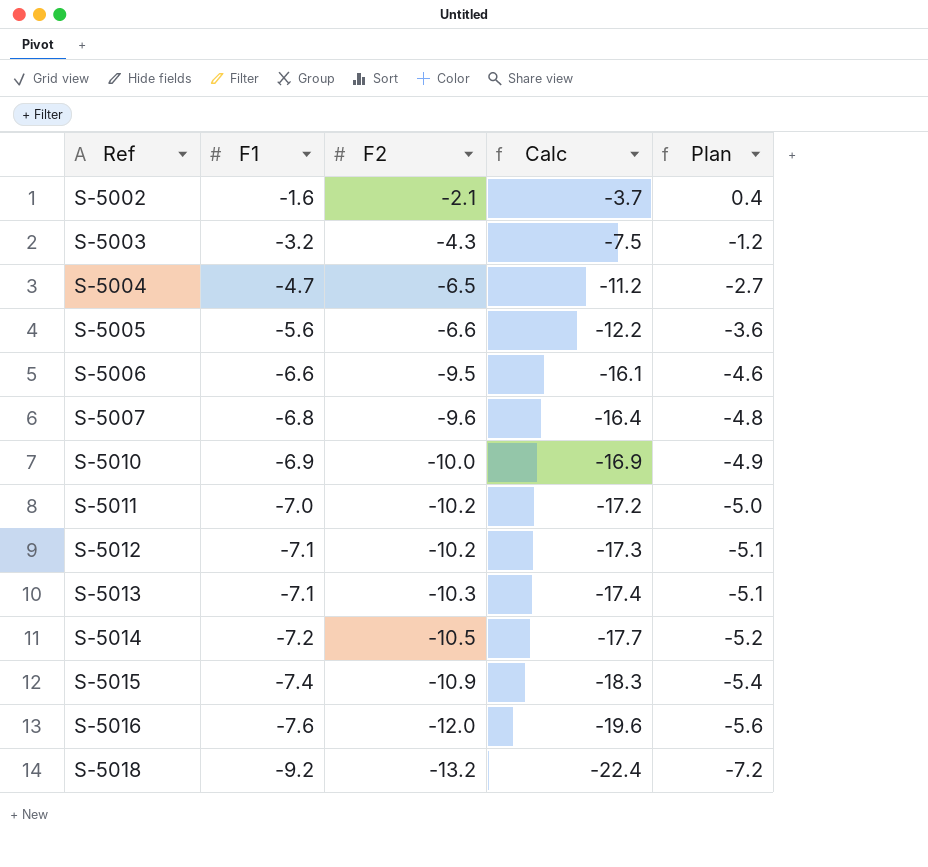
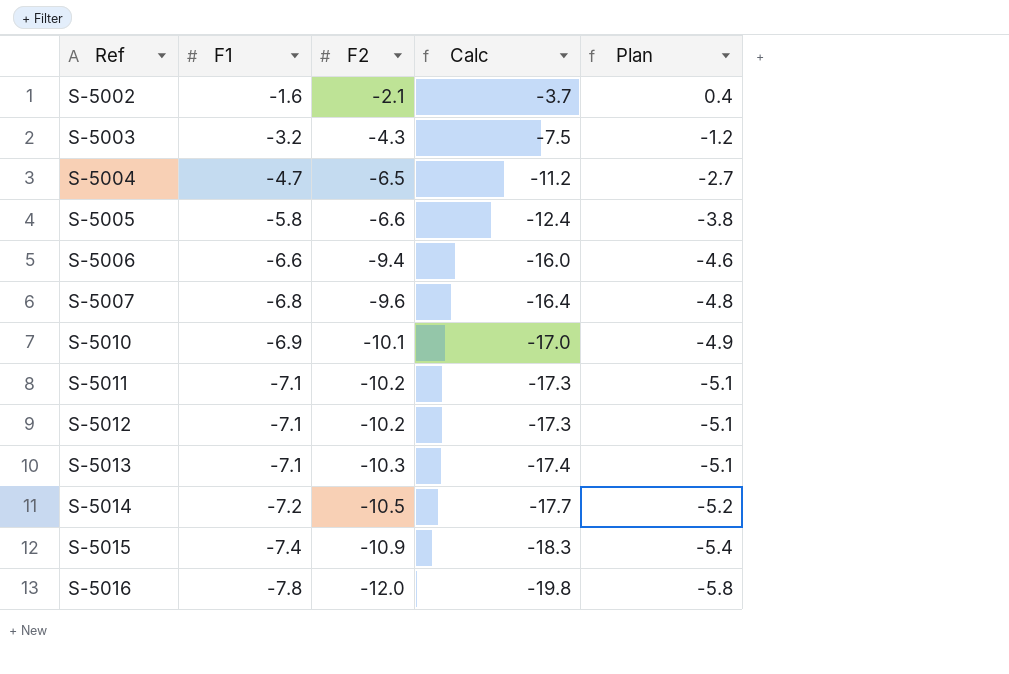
row S-5018: -9.2 | -13.2 | -22.4 | -7.2 -> none
S-5005 | F1: -5.6 -> -5.8
S-5005 | Calc: -12.2 -> -12.4
S-5005 | Plan: -3.6 -> -3.8
S-5006 | F2: -9.5 -> -9.4
S-5006 | Calc: -16.1 -> -16.0
S-5010 | F2: -10.0 -> -10.1
S-5010 | Calc: -16.9 -> -17.0
S-5011 | F1: -7.0 -> -7.1
S-5011 | Calc: -17.2 -> -17.3
S-5011 | Plan: -5.0 -> -5.1
S-5016 | F1: -7.6 -> -7.8
S-5016 | Calc: -19.6 -> -19.8
S-5016 | Plan: -5.6 -> -5.8

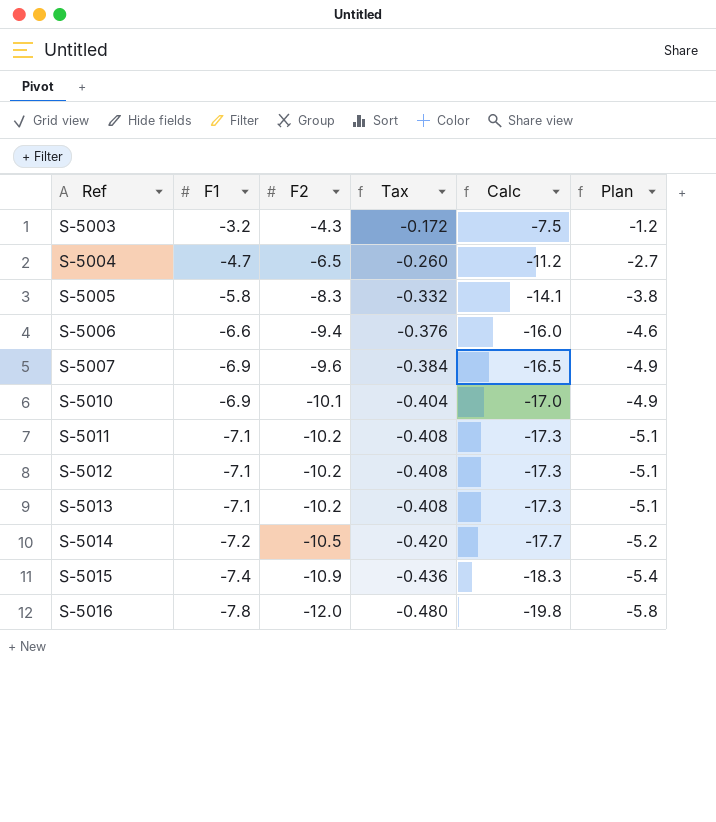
column Tax | formula: none -> [F2] * 0.04
row S-5002: -1.6 | -2.1 | -3.7 | 0.4 -> none
S-5005 | F2: -6.6 -> -8.3
S-5005 | Calc: -12.4 -> -14.1
S-5007 | F1: -6.8 -> -6.9
S-5007 | Calc: -16.4 -> -16.5
S-5007 | Plan: -4.8 -> -4.9
S-5013 | F2: -10.3 -> -10.2
S-5013 | Calc: -17.4 -> -17.3

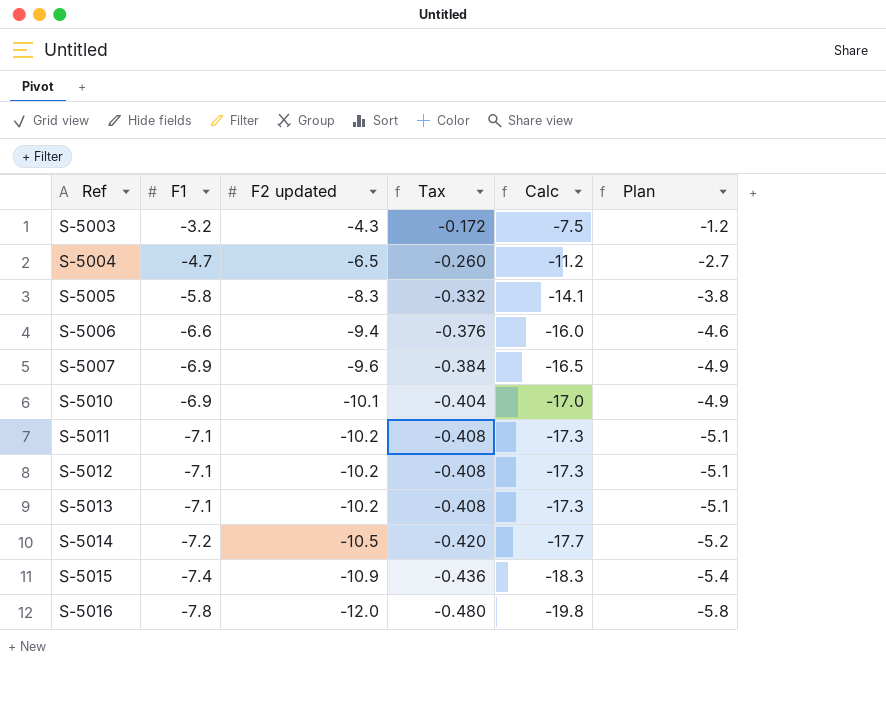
column name: F2 -> F2 updated

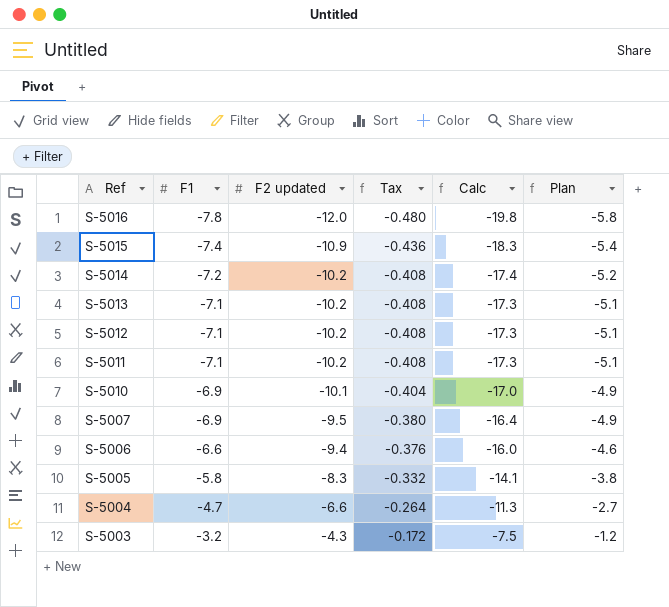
row order: Ref ascending -> Ref descending
S-5014 | F2 updated: -10.5 -> -10.2
S-5014 | Tax: -0.420 -> -0.408
S-5014 | Calc: -17.7 -> -17.4
S-5007 | F2 updated: -9.6 -> -9.5
S-5007 | Tax: -0.384 -> -0.380
S-5007 | Calc: -16.5 -> -16.4
S-5004 | F2 updated: -6.5 -> -6.6
S-5004 | Tax: -0.260 -> -0.264
S-5004 | Calc: -11.2 -> -11.3

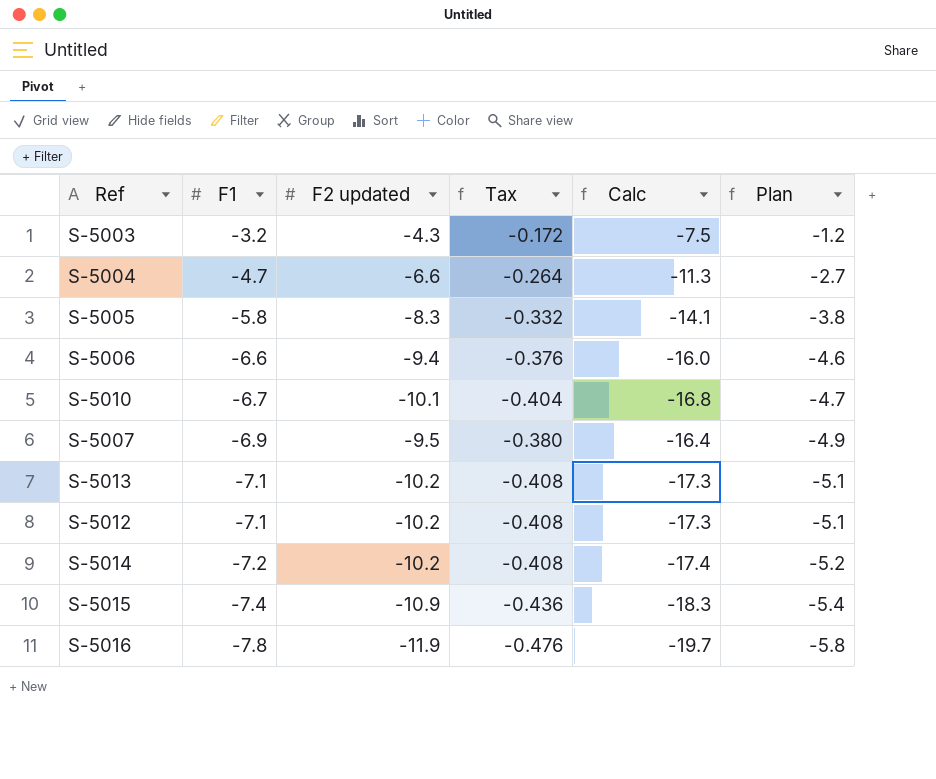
row order: Ref descending -> F1 descending
row S-5011: -7.1 | -10.2 | -0.408 | -17.3 | -5.1 -> none
S-5010 | F1: -6.9 -> -6.7
S-5010 | Calc: -17.0 -> -16.8
S-5010 | Plan: -4.9 -> -4.7
S-5016 | F2 updated: -12.0 -> -11.9
S-5016 | Tax: -0.480 -> -0.476
S-5016 | Calc: -19.8 -> -19.7

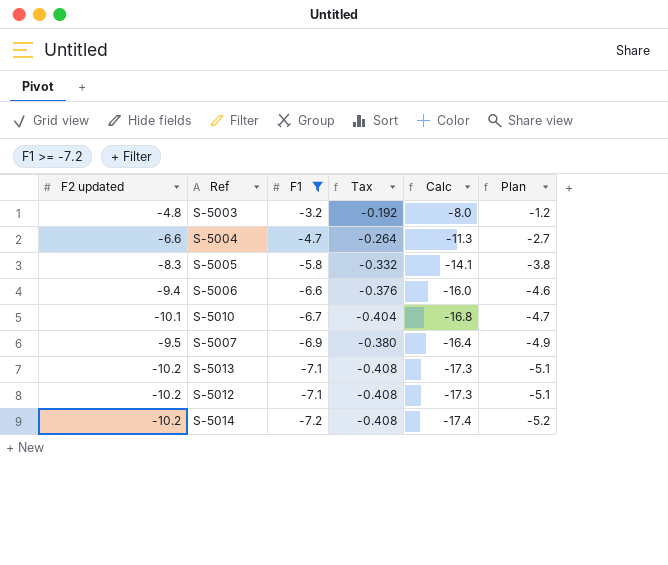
filter: none -> F1 >= -7.2
column F2 updated | position: 3 -> 1
S-5003 | F2 updated: -4.3 -> -4.8
S-5003 | Tax: -0.172 -> -0.192
S-5003 | Calc: -7.5 -> -8.0

